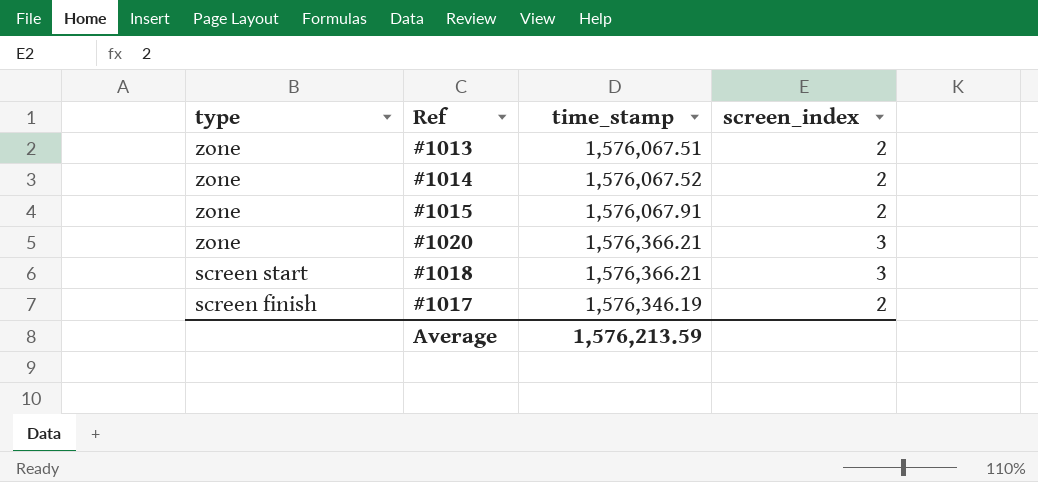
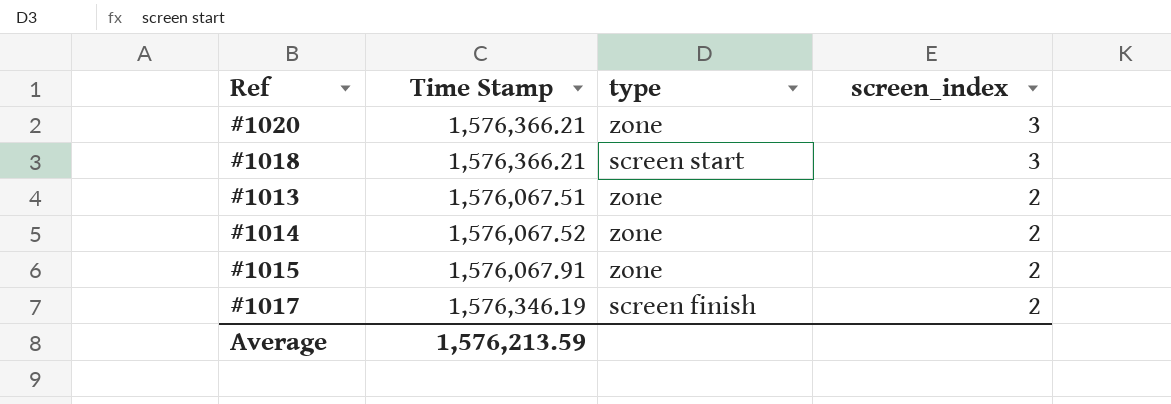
row order: type descending -> screen_index descending
column name: time_stamp -> Time Stamp
column type | position: 1 -> 3

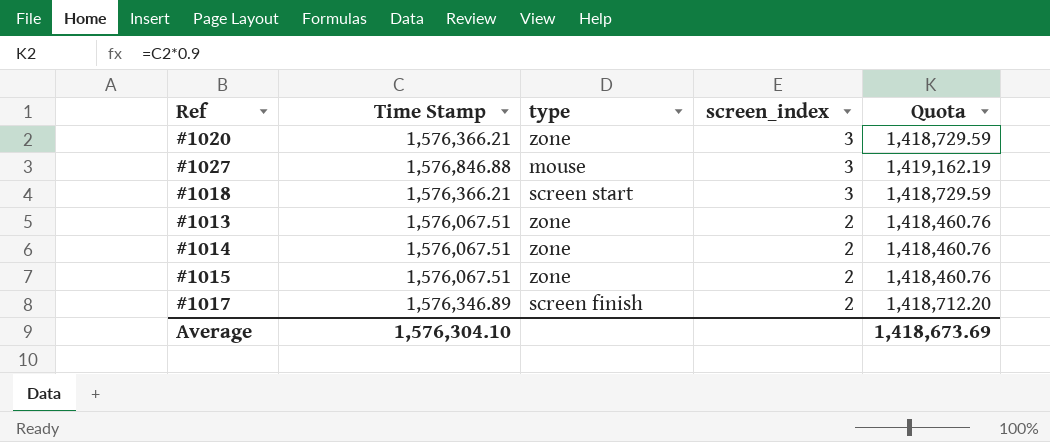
column Quota | formula: none -> [Time Stamp] * 0.9
row #1027: none -> 1,576,846.88 | mouse | 3 | 1,419,162.19
#1014 | Time Stamp: 1,576,067.52 -> 1,576,067.51
#1015 | Time Stamp: 1,576,067.91 -> 1,576,067.51
#1017 | Time Stamp: 1,576,346.19 -> 1,576,346.89
Average | Time Stamp: 1,576,213.59 -> 1,576,304.10

